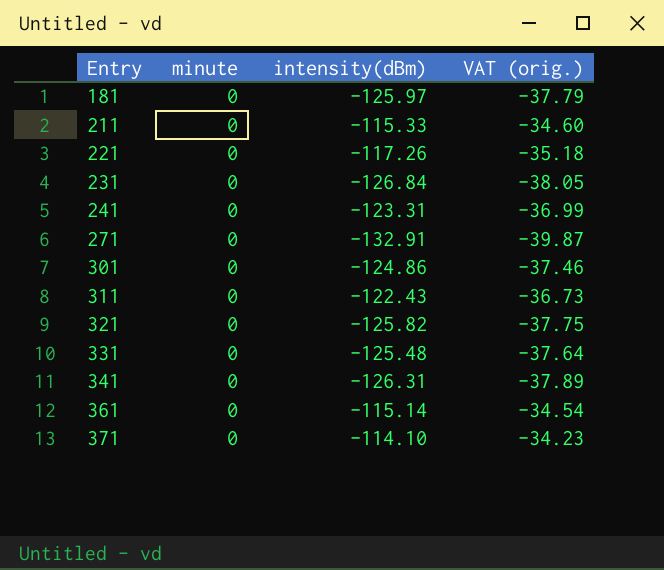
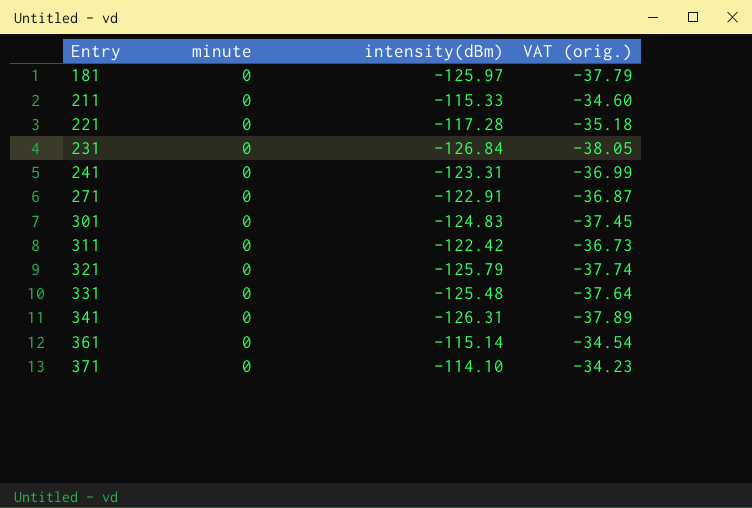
221 | intensity(dBm): -117.26 -> -117.28
271 | intensity(dBm): -132.91 -> -122.91
271 | VAT (orig.): -39.87 -> -36.87
301 | intensity(dBm): -124.86 -> -124.83
301 | VAT (orig.): -37.46 -> -37.45
311 | intensity(dBm): -122.43 -> -122.42
321 | intensity(dBm): -125.82 -> -125.79
321 | VAT (orig.): -37.75 -> -37.74

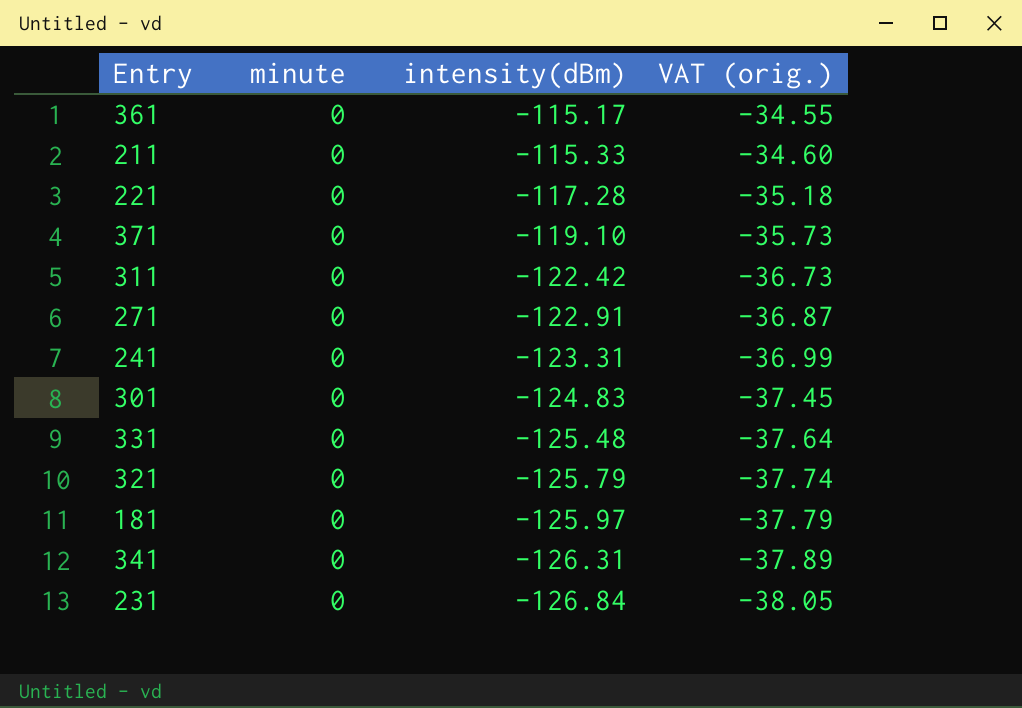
row order: Entry ascending -> intensity(dBm) descending
361 | intensity(dBm): -115.14 -> -115.17
361 | VAT (orig.): -34.54 -> -34.55
371 | intensity(dBm): -114.10 -> -119.10
371 | VAT (orig.): -34.23 -> -35.73

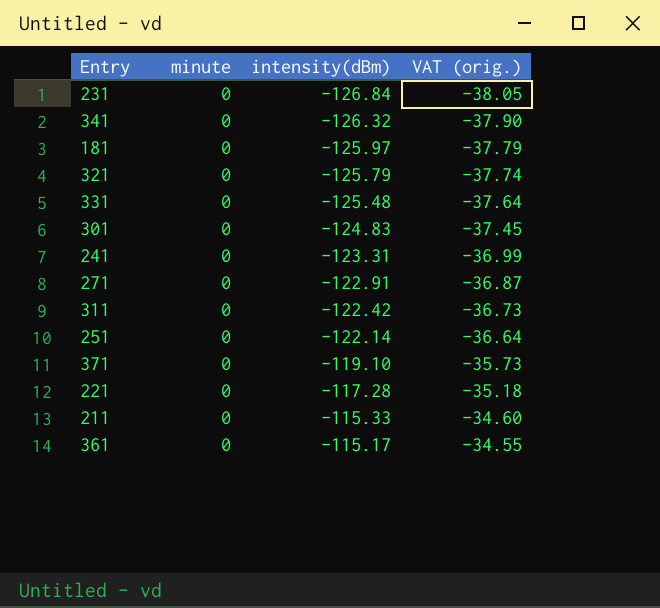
row order: intensity(dBm) descending -> intensity(dBm) ascending
341 | intensity(dBm): -126.31 -> -126.32
341 | VAT (orig.): -37.89 -> -37.90
row 251: none -> 0 | -122.14 | -36.64

